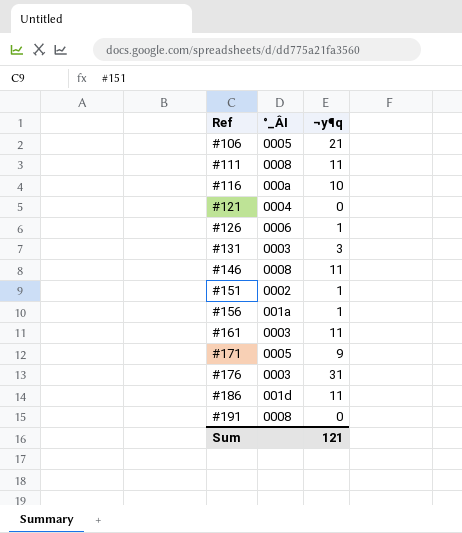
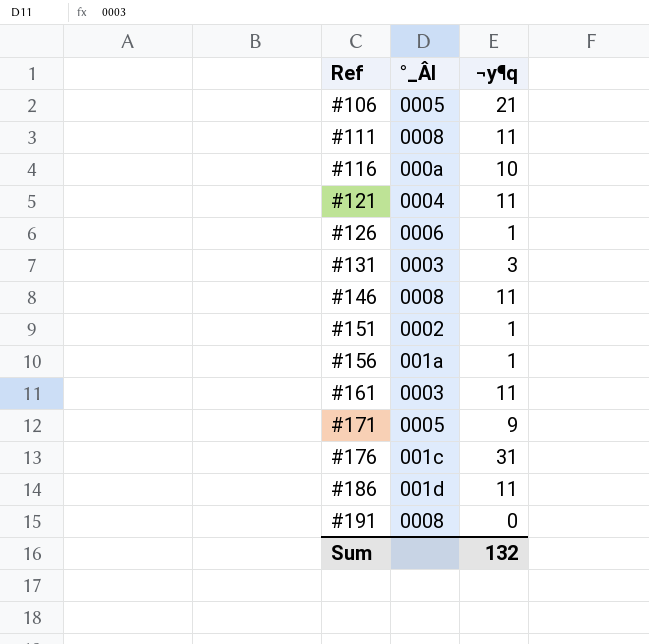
#121 | ¬y¶q: 0 -> 11
#176 | °_ÂI: 0003 -> 001c
Sum | ¬y¶q: 121 -> 132

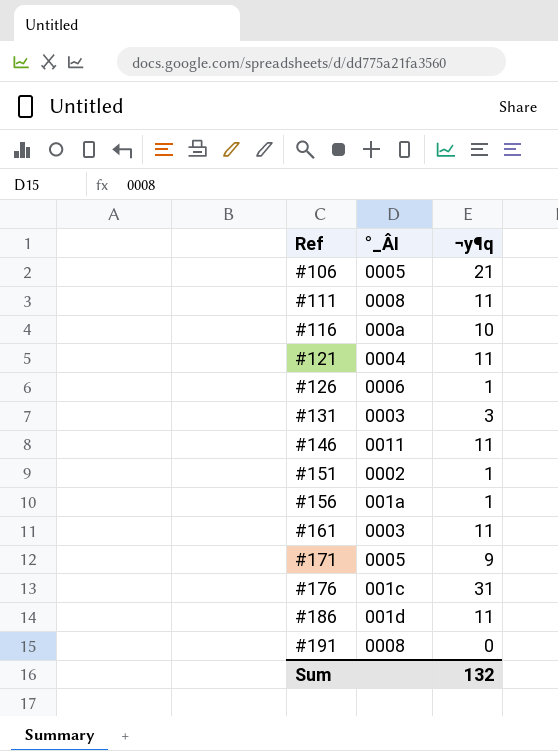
#146 | °_ÂI: 0008 -> 0011

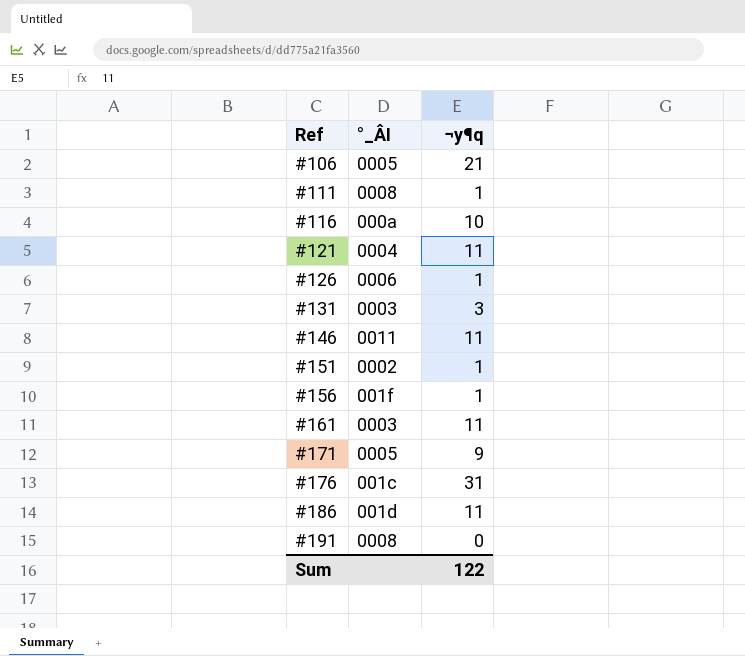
#111 | ¬y¶q: 11 -> 1
#156 | °_ÂI: 001a -> 001f
Sum | ¬y¶q: 132 -> 122

